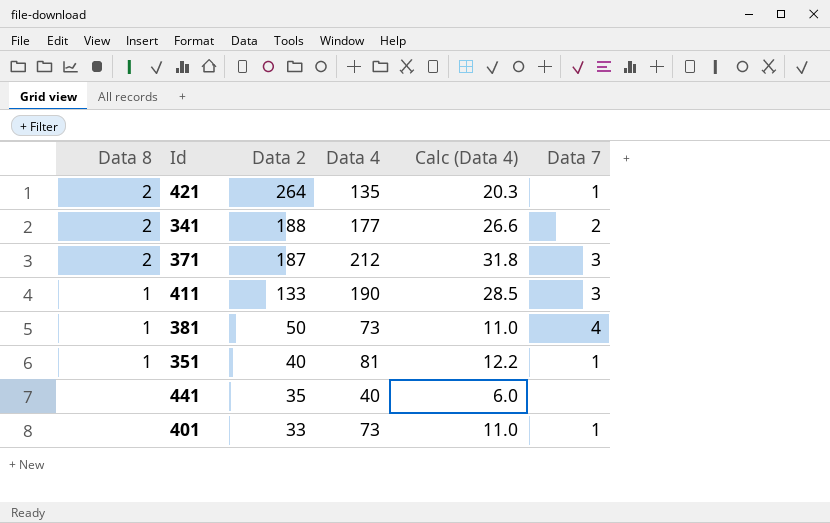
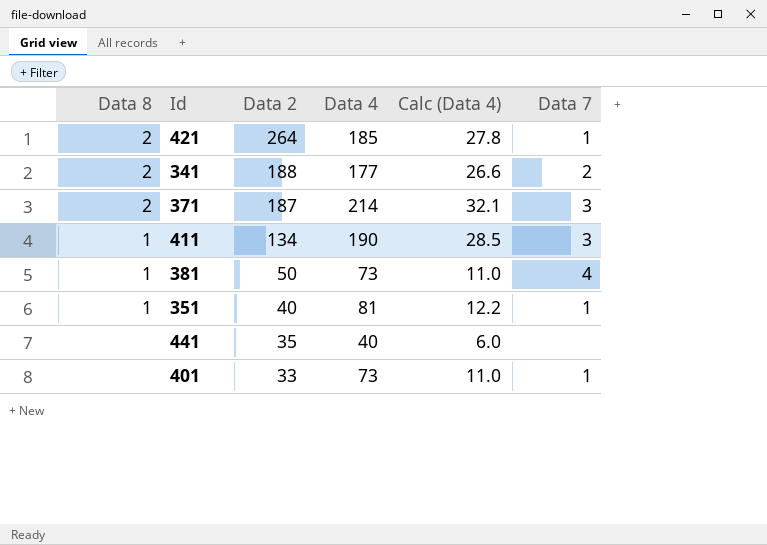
421 | Data 4: 135 -> 185
421 | Calc (Data 4): 20.3 -> 27.8
371 | Data 4: 212 -> 214
371 | Calc (Data 4): 31.8 -> 32.1
411 | Data 2: 133 -> 134

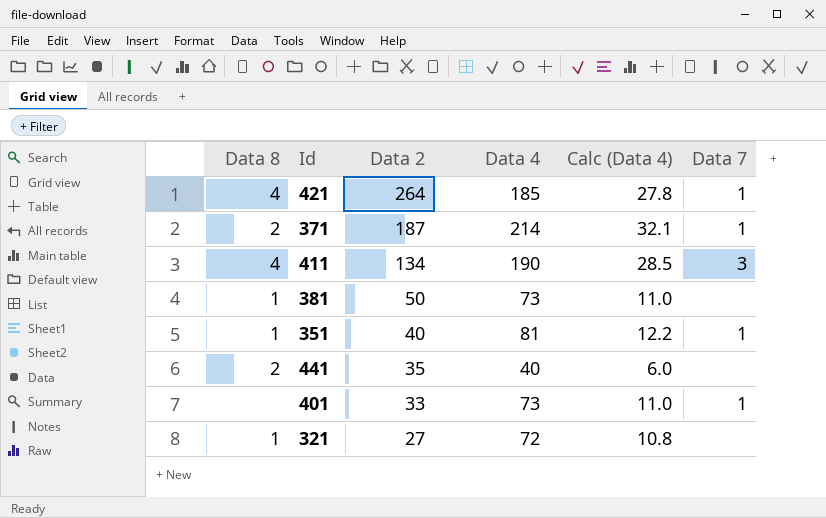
row 341: 2 | 188 | 177 | 26.6 | 2 -> none
421 | Data 8: 2 -> 4
371 | Data 7: 3 -> 1
411 | Data 8: 1 -> 4
381 | Data 7: 4 -> none
441 | Data 8: none -> 2
row 321: none -> 1 | 27 | 72 | 10.8 | none

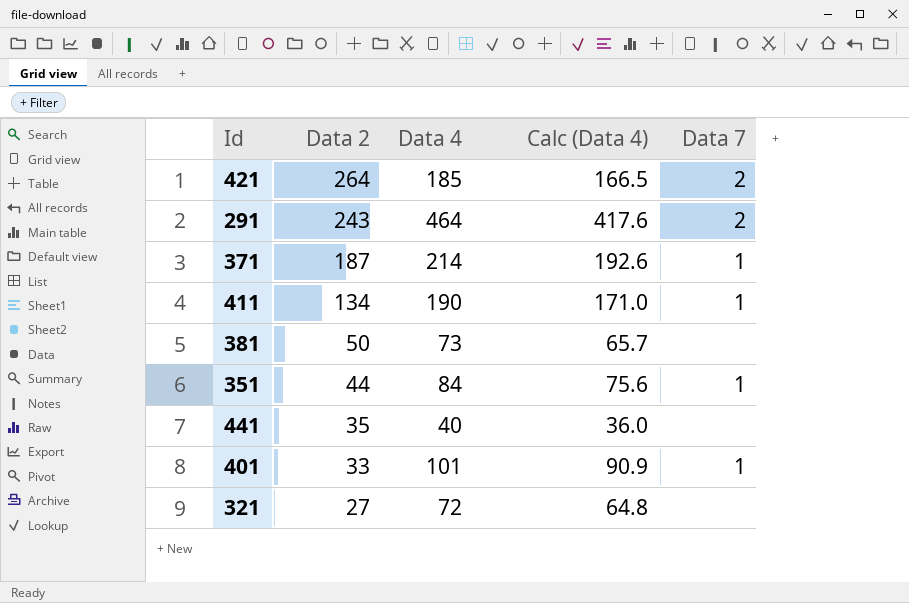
column Data 8 | position: 1 -> none
column Calc (Data 4) | formula: [Data 4] * 0.15 -> [Data 4] * 0.9
421 | Data 7: 1 -> 2
row 291: none -> 243 | 464 | 417.6 | 2
411 | Data 7: 3 -> 1
351 | Data 2: 40 -> 44
351 | Data 4: 81 -> 84
401 | Data 4: 73 -> 101

